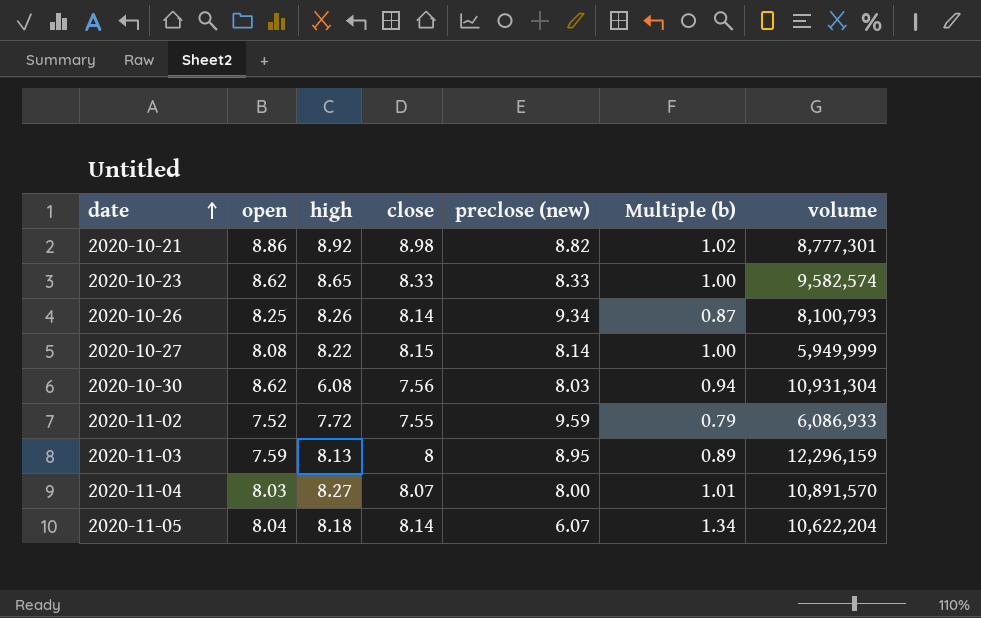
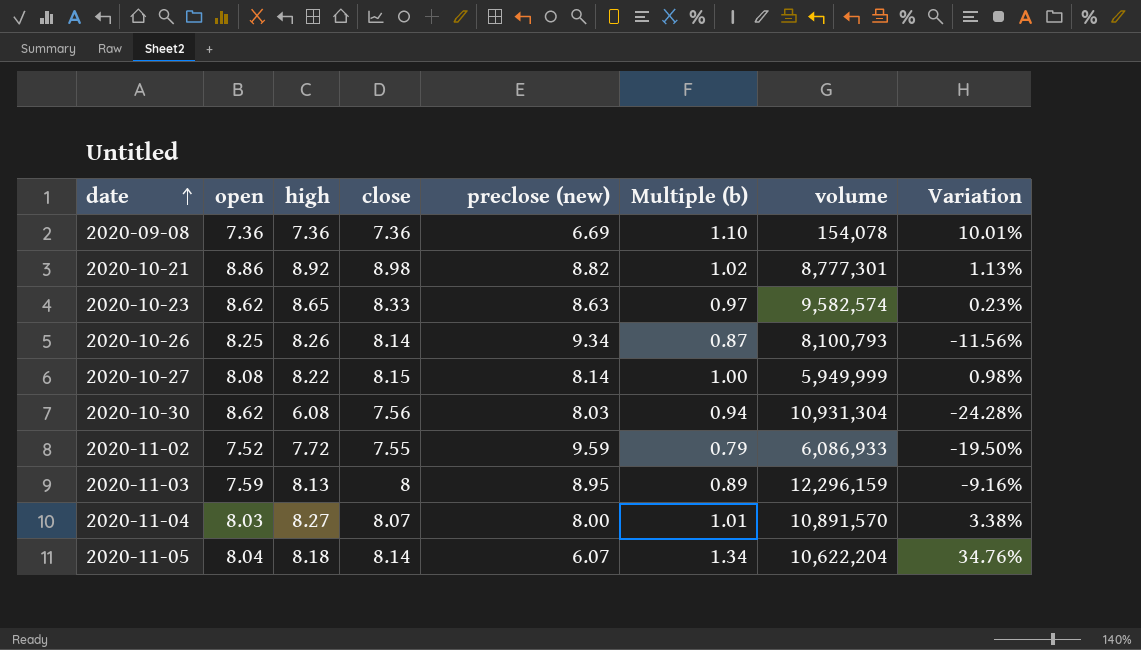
column Variation | formula: none -> ([high] - [preclose (new)]) / [preclose (new)]
row 2020-09-08: none -> 7.36 | 7.36 | 7.36 | 6.69 | 1.10 | 154,078 | 10.01%
2020-10-23 | preclose (new): 8.33 -> 8.63
2020-10-23 | Multiple (b): 1.00 -> 0.97

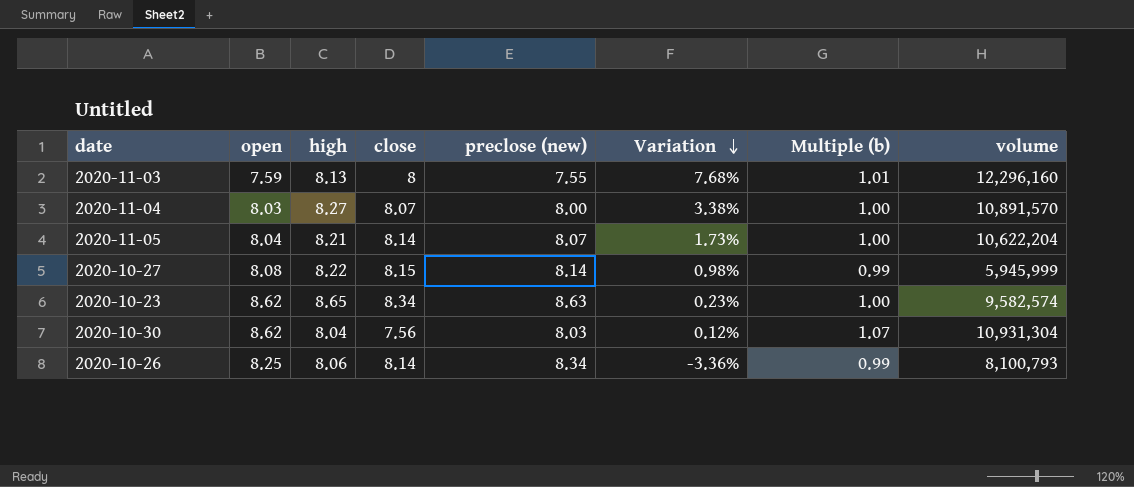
row order: date ascending -> Variation descending
column Variation | position: 8 -> 6
column Multiple (b) | formula: [close] / [preclose (new)] -> [open] / [preclose (new)]
row 2020-09-08: 7.36 | 7.36 | 7.36 | 6.69 | 1.10 | 154,078 | 10.01% -> none
row 2020-10-21: 8.86 | 8.92 | 8.98 | 8.82 | 1.02 | 8,777,301 | 1.13% -> none
row 2020-11-02: 7.52 | 7.72 | 7.55 | 9.59 | 0.79 | 6,086,933 | -19.50% -> none
2020-11-03 | preclose (new): 8.95 -> 7.55
2020-11-03 | Variation: -9.16% -> 7.68%
2020-11-03 | volume: 12,296,159 -> 12,296,160
2020-11-05 | high: 8.18 -> 8.21
2020-11-05 | preclose (new): 6.07 -> 8.07
2020-11-05 | Variation: 34.76% -> 1.73%
2020-10-27 | volume: 5,949,999 -> 5,945,999
2020-10-23 | close: 8.33 -> 8.34
2020-10-30 | high: 6.08 -> 8.04
2020-10-30 | Variation: -24.28% -> 0.12%
2020-10-26 | high: 8.26 -> 8.06
2020-10-26 | preclose (new): 9.34 -> 8.34
2020-10-26 | Variation: -11.56% -> -3.36%

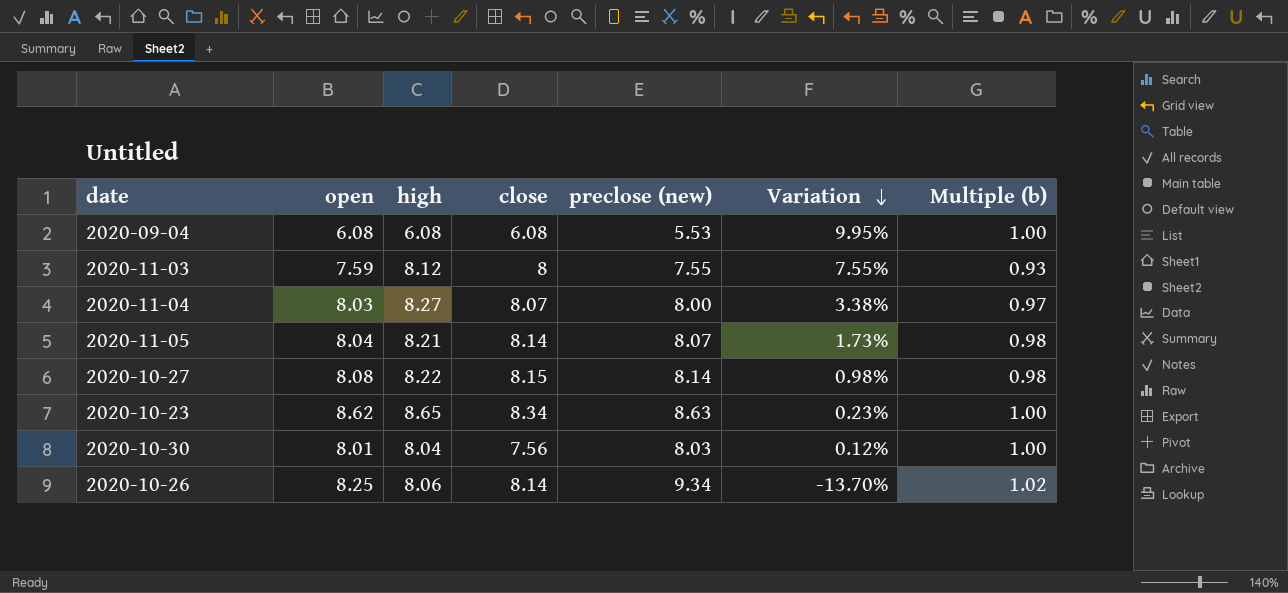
column volume | position: 8 -> none
column Multiple (b) | formula: [open] / [preclose (new)] -> [open] / [high]
row 2020-09-04: none -> 6.08 | 6.08 | 6.08 | 5.53 | 9.95% | 1.00
2020-11-03 | high: 8.13 -> 8.12
2020-11-03 | Variation: 7.68% -> 7.55%
2020-10-30 | open: 8.62 -> 8.01
2020-10-26 | preclose (new): 8.34 -> 9.34
2020-10-26 | Variation: -3.36% -> -13.70%

